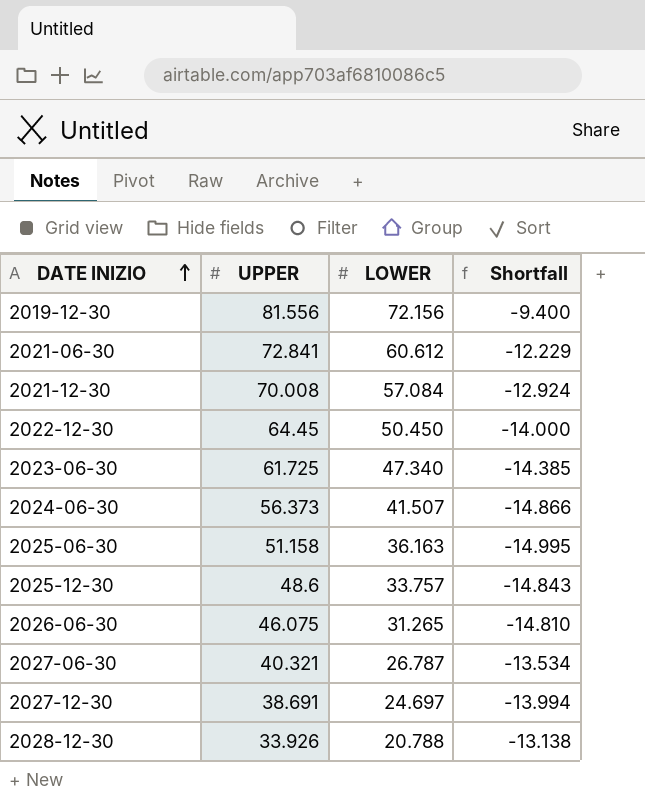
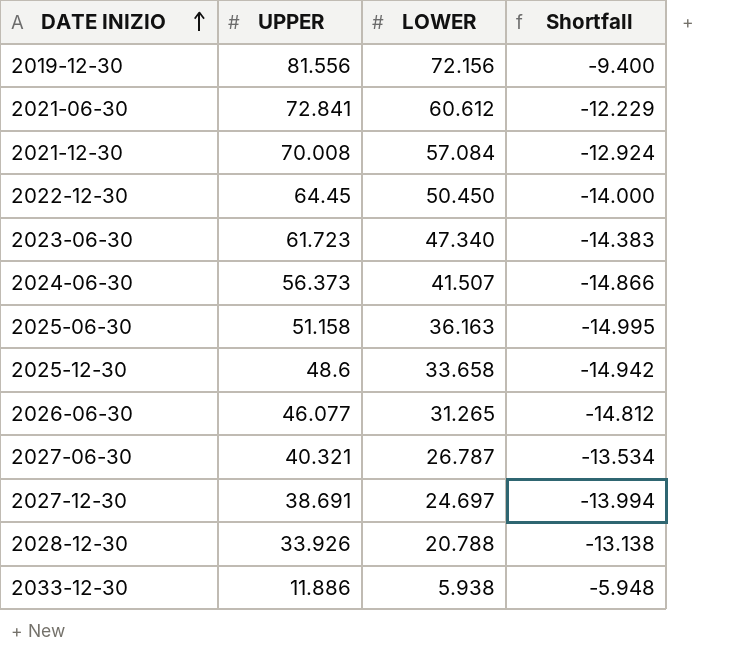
2023-06-30 | UPPER: 61.725 -> 61.723
2023-06-30 | Shortfall: -14.385 -> -14.383
2025-12-30 | LOWER: 33.757 -> 33.658
2025-12-30 | Shortfall: -14.843 -> -14.942
2026-06-30 | UPPER: 46.075 -> 46.077
2026-06-30 | Shortfall: -14.810 -> -14.812
row 2033-12-30: none -> 11.886 | 5.938 | -5.948

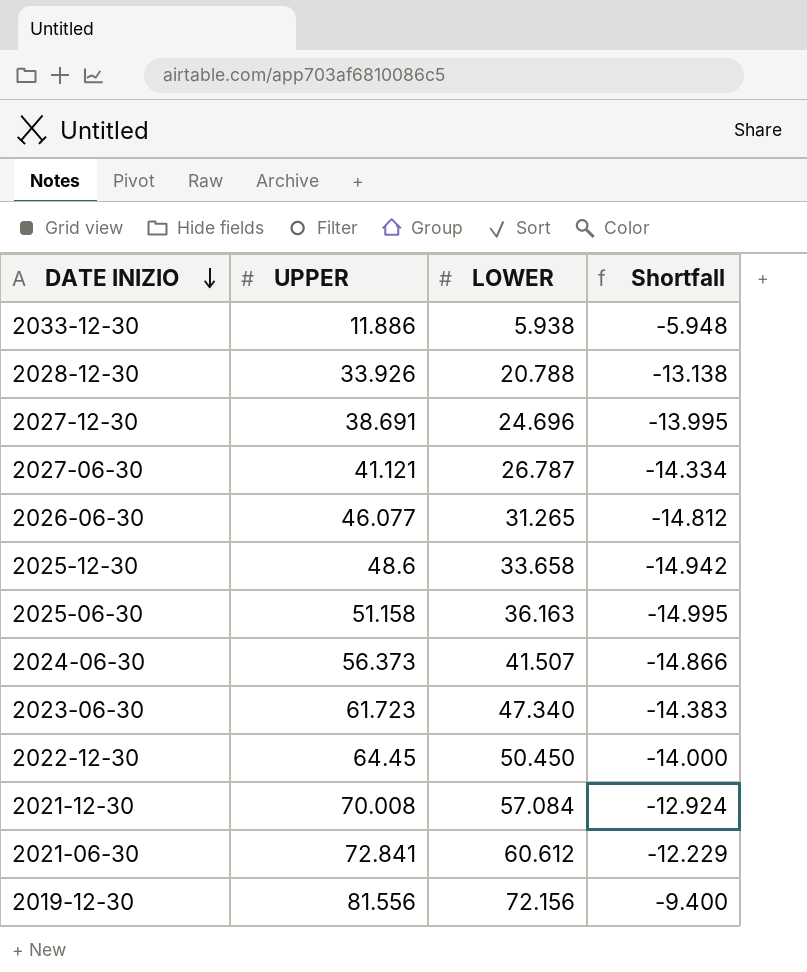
row order: DATE INIZIO ascending -> DATE INIZIO descending
2027-12-30 | LOWER: 24.697 -> 24.696
2027-12-30 | Shortfall: -13.994 -> -13.995
2027-06-30 | UPPER: 40.321 -> 41.121
2027-06-30 | Shortfall: -13.534 -> -14.334

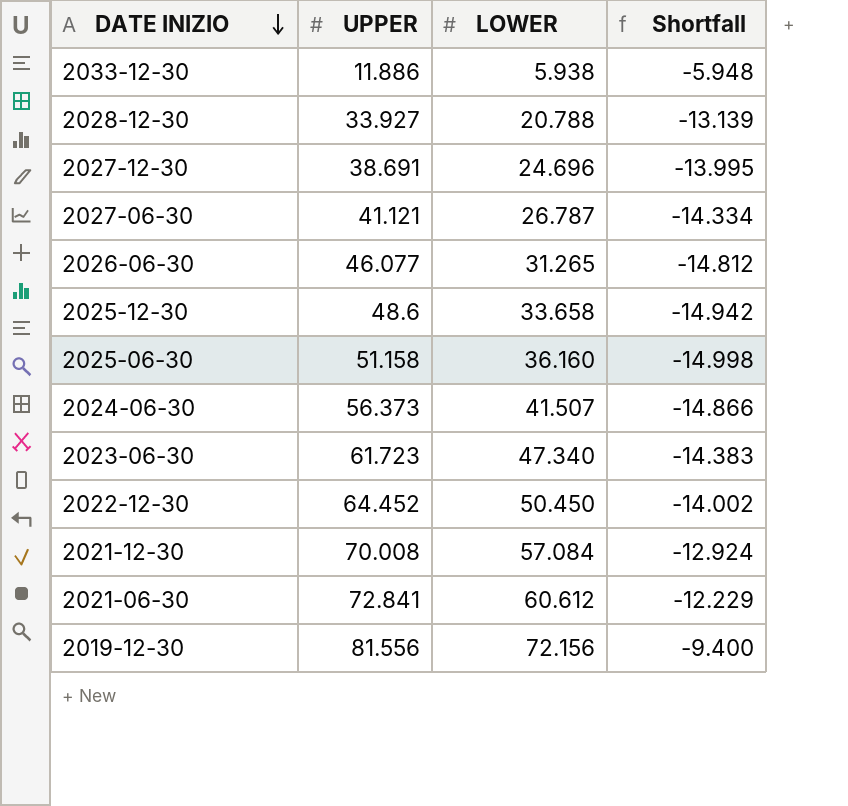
2028-12-30 | UPPER: 33.926 -> 33.927
2028-12-30 | Shortfall: -13.138 -> -13.139
2025-06-30 | LOWER: 36.163 -> 36.160
2025-06-30 | Shortfall: -14.995 -> -14.998
2022-12-30 | UPPER: 64.45 -> 64.452
2022-12-30 | Shortfall: -14.000 -> -14.002

